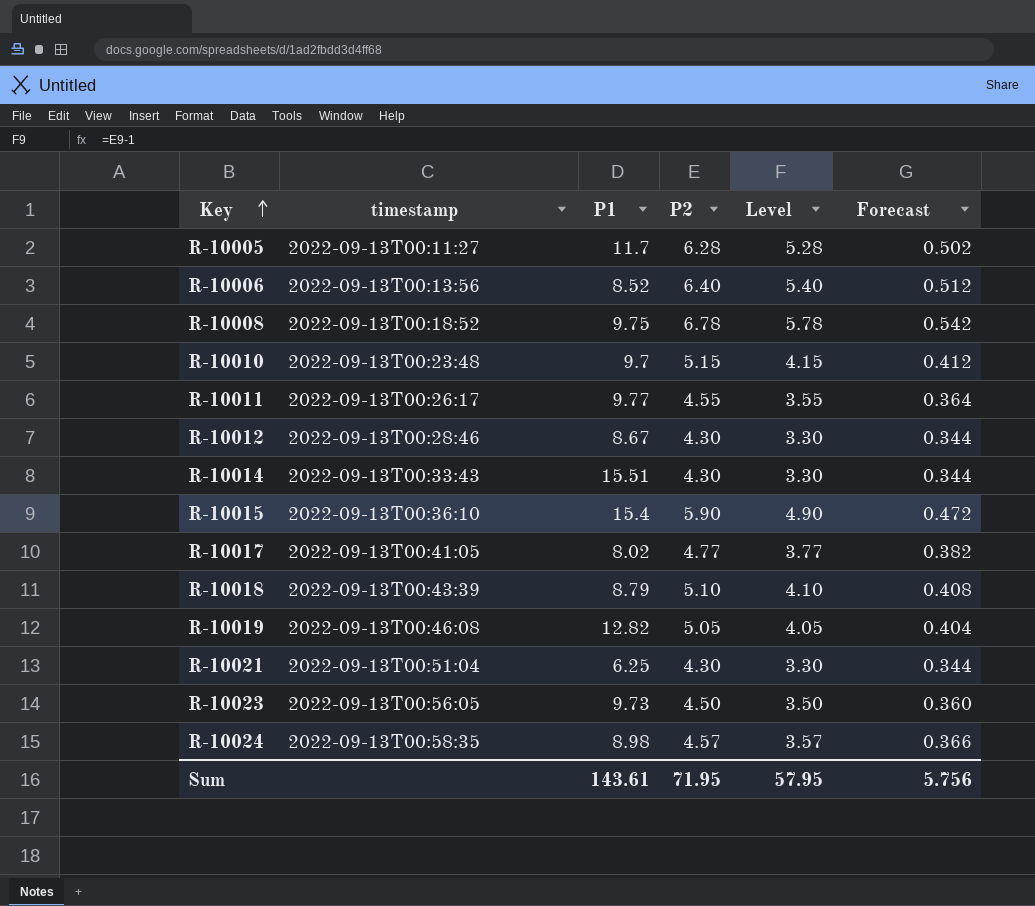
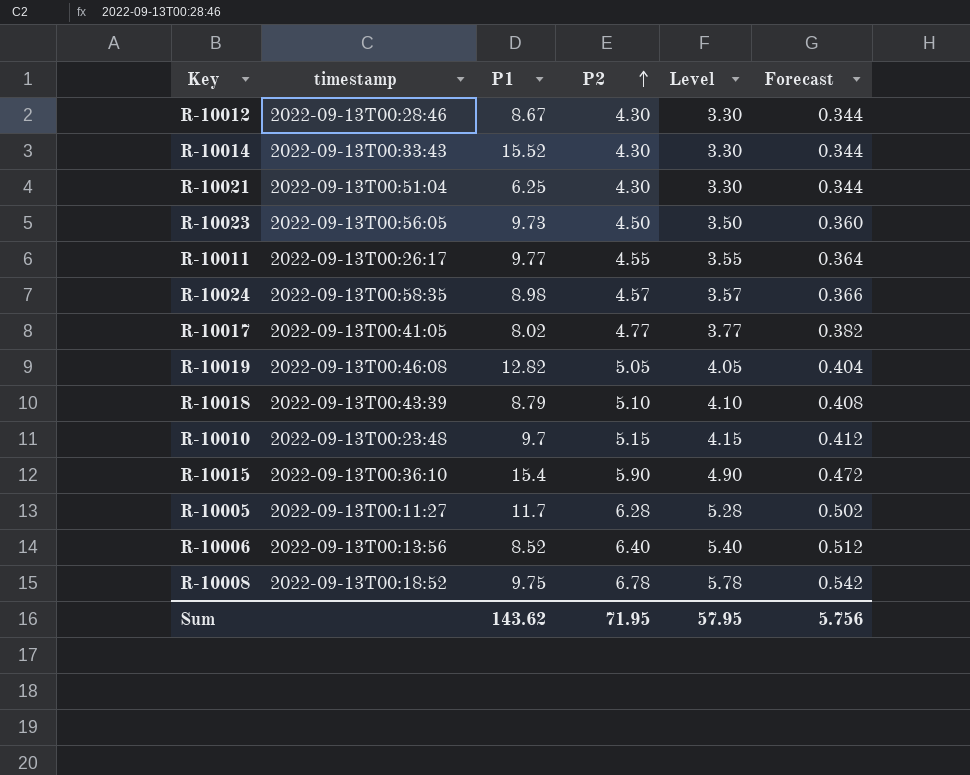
row order: Key ascending -> P2 ascending
R-10014 | P1: 15.51 -> 15.52
Sum | P1: 143.61 -> 143.62

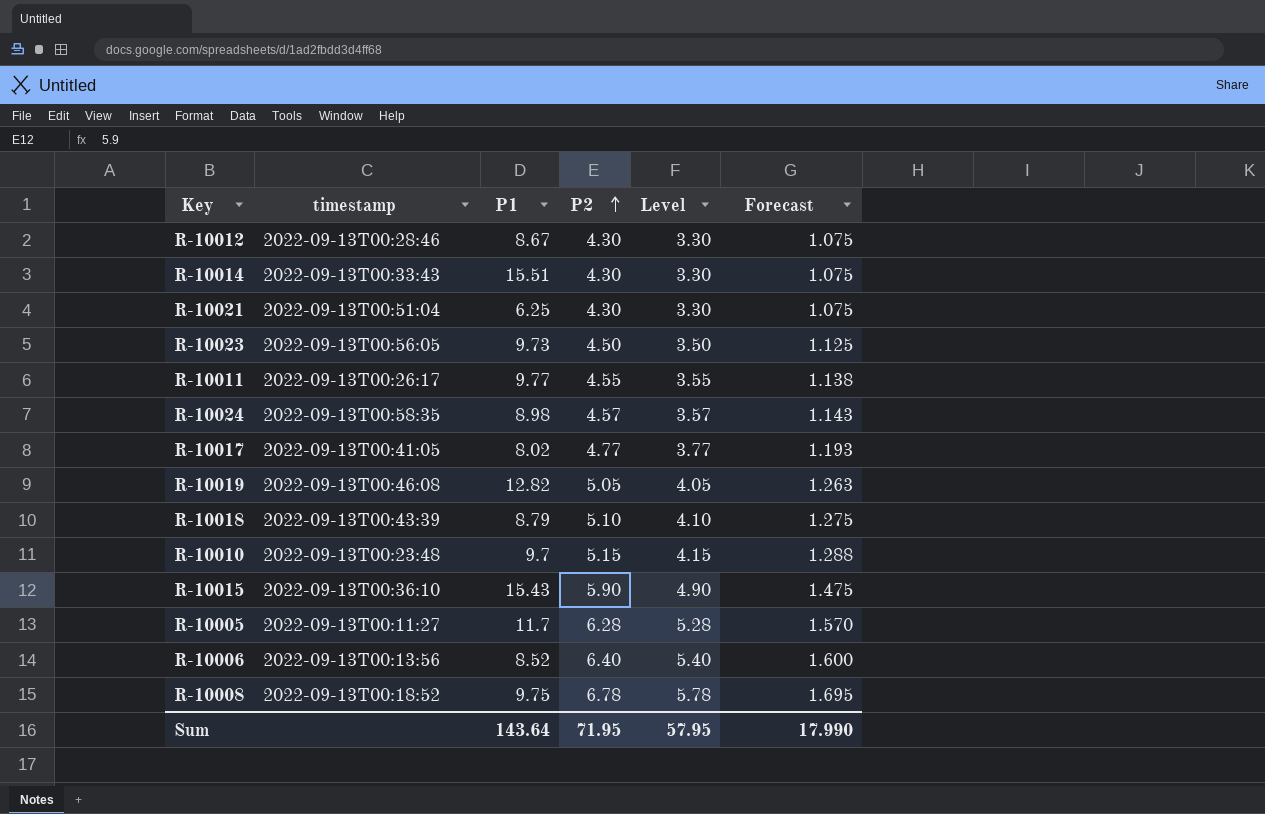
column Forecast | formula: [P2] * 0.08 -> [P2] * 0.25
R-10014 | P1: 15.52 -> 15.51
R-10015 | P1: 15.4 -> 15.43
Sum | P1: 143.62 -> 143.64
Sum | Forecast: 5.756 -> 17.990

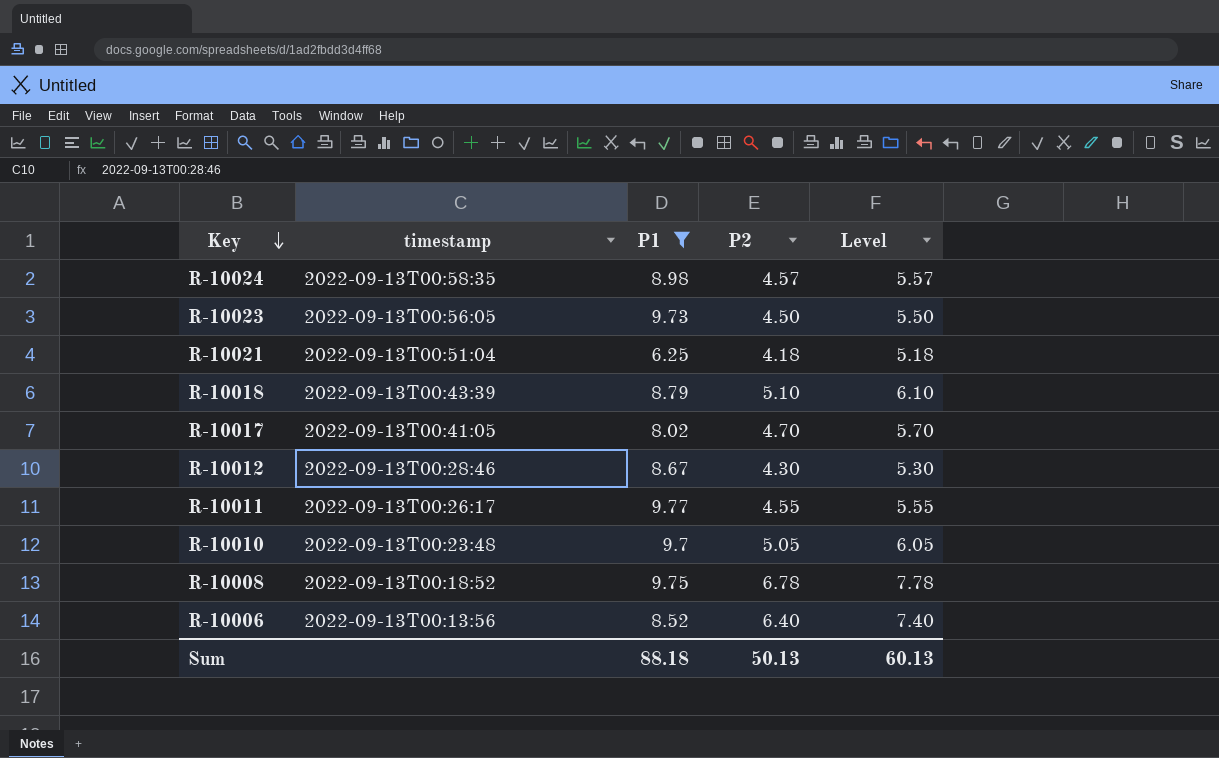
filter: none -> P1 <= 9.77
row order: P2 ascending -> Key descending
column Forecast | formula: [P2] * 0.25 -> none
column Level | formula: [P2] - 1 -> [P2] + 1
R-10021 | P2: 4.30 -> 4.18
R-10017 | P2: 4.77 -> 4.70
R-10010 | P2: 5.15 -> 5.05
Sum | P1: 143.64 -> 88.18
Sum | P2: 71.95 -> 50.13
Sum | Level: 57.95 -> 60.13

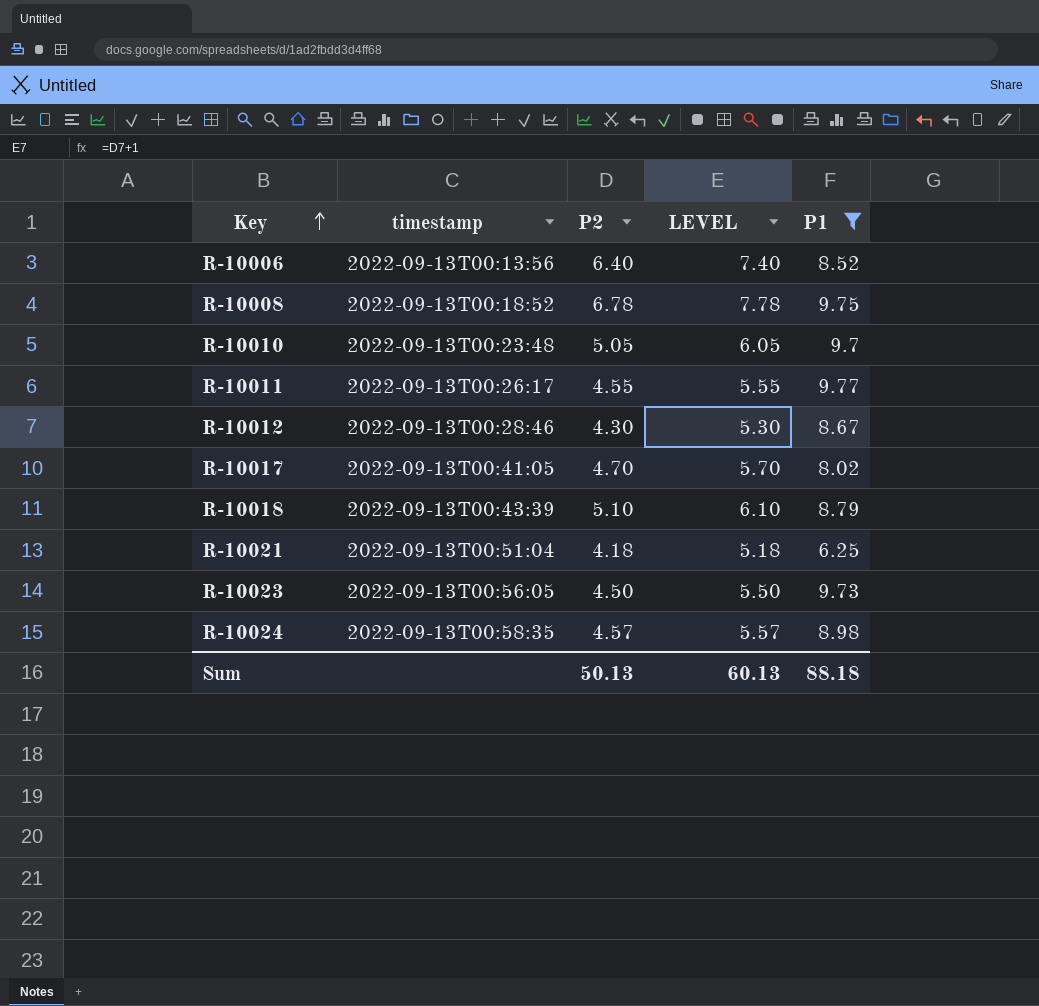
row order: Key descending -> Key ascending
column name: Level -> LEVEL
column P1 | position: 3 -> 5

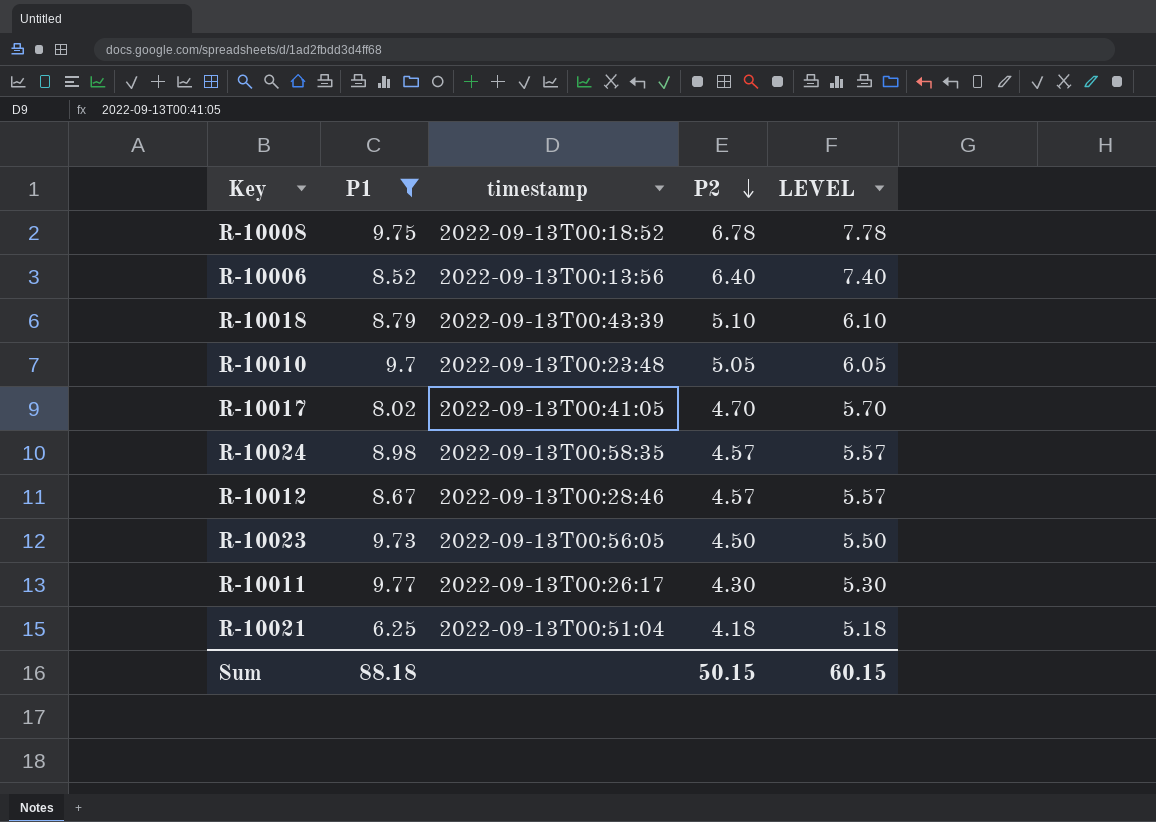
row order: Key ascending -> P2 descending
column P1 | position: 5 -> 2
R-10012 | P2: 4.30 -> 4.57
R-10012 | LEVEL: 5.30 -> 5.57
R-10011 | P2: 4.55 -> 4.30
R-10011 | LEVEL: 5.55 -> 5.30
Sum | P2: 50.13 -> 50.15
Sum | LEVEL: 60.13 -> 60.15

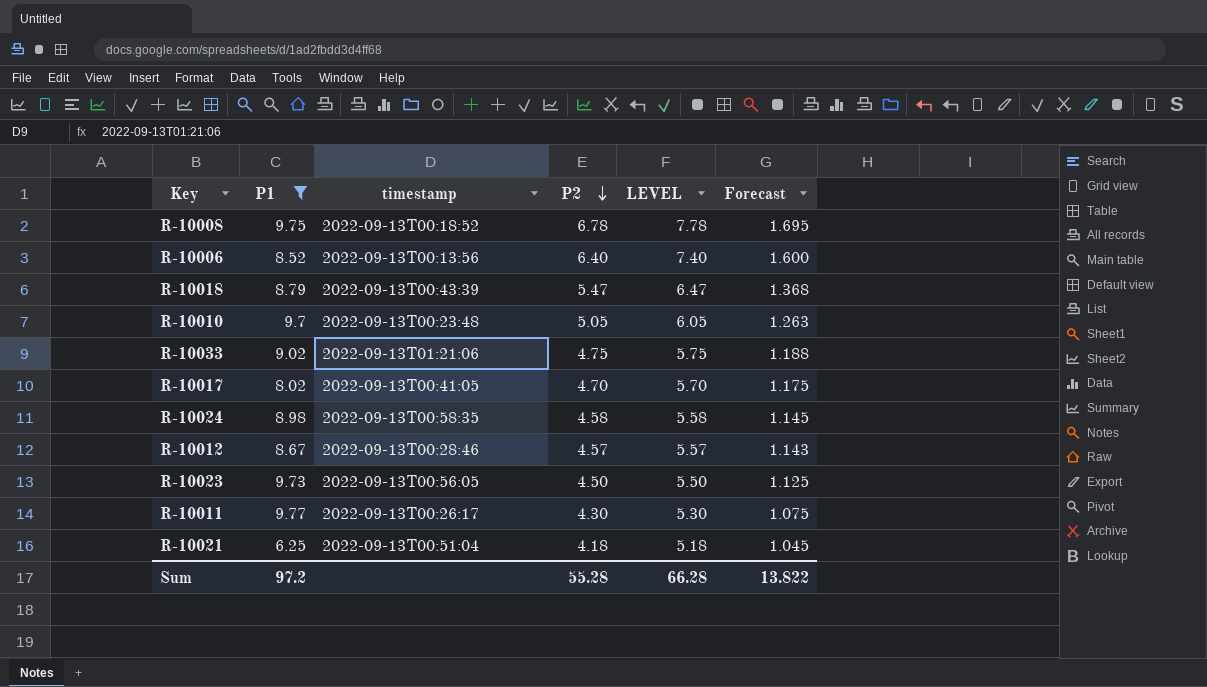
column Forecast | formula: none -> [P2] * 0.25
R-10018 | P2: 5.10 -> 5.47
R-10018 | LEVEL: 6.10 -> 6.47
row R-10033: none -> 9.02 | 2022-09-13T01:21:06 | 4.75 | 5.75 | 1.188
R-10024 | P2: 4.57 -> 4.58
R-10024 | LEVEL: 5.57 -> 5.58
Sum | P1: 88.18 -> 97.2
Sum | P2: 50.15 -> 55.28
Sum | LEVEL: 60.15 -> 66.28

